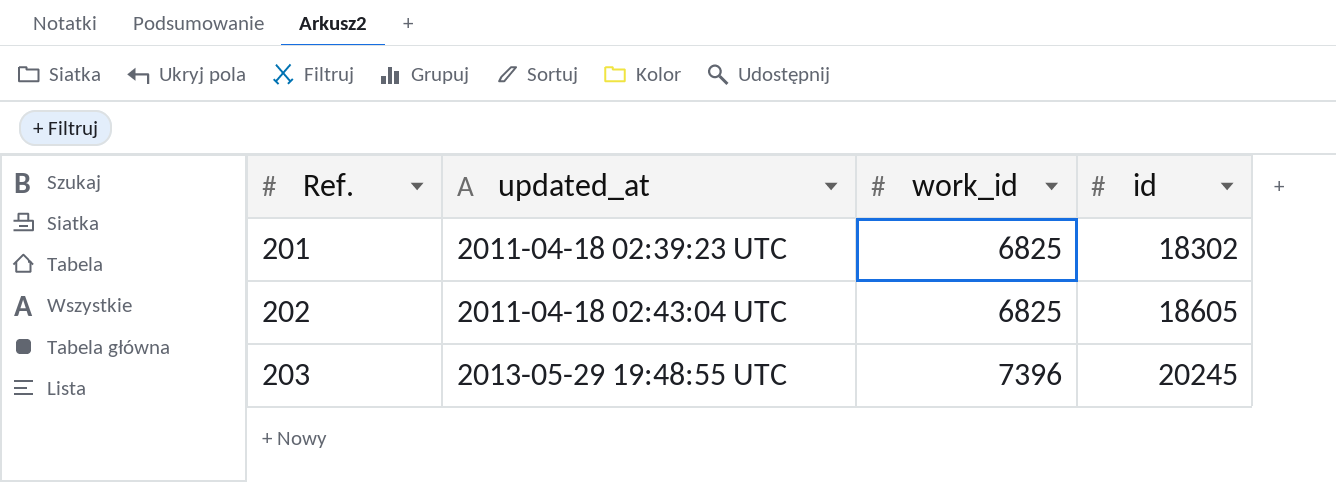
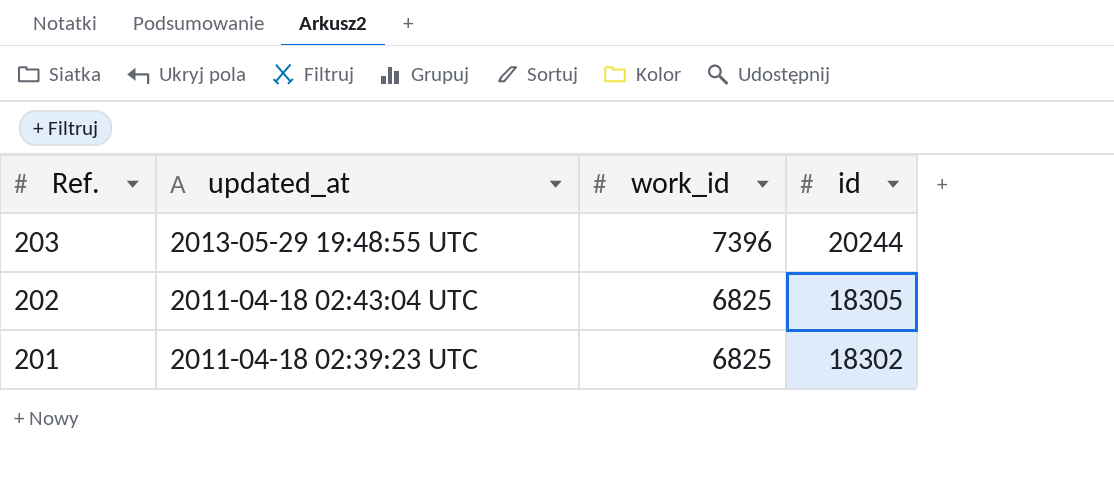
row order: Ref. ascending -> Ref. descending
203 | id: 20245 -> 20244
202 | id: 18605 -> 18305

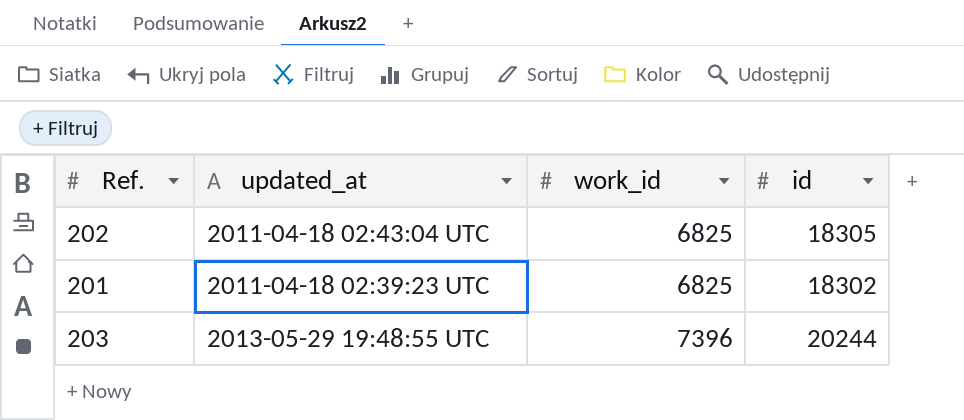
row order: Ref. descending -> work_id ascending

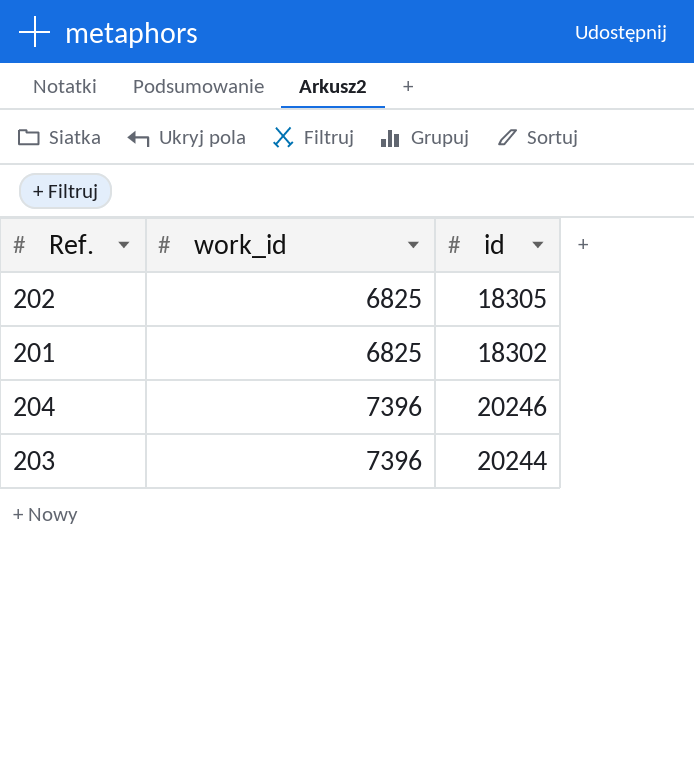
column updated_at | position: 2 -> none
row 204: none -> 7396 | 20246

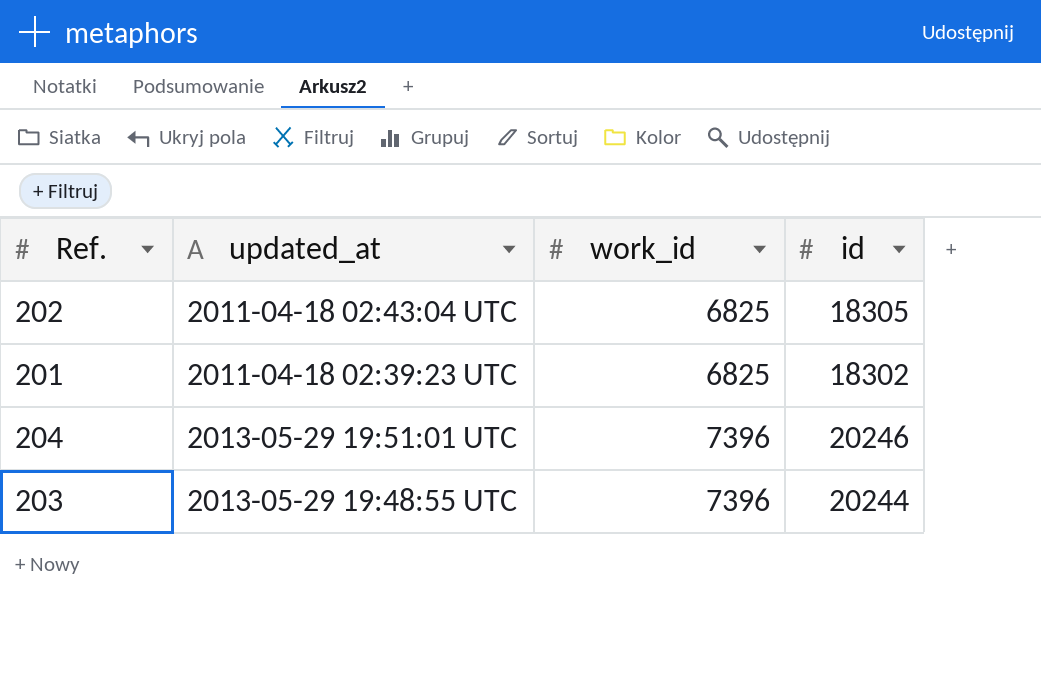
column updated_at | position: none -> 2

